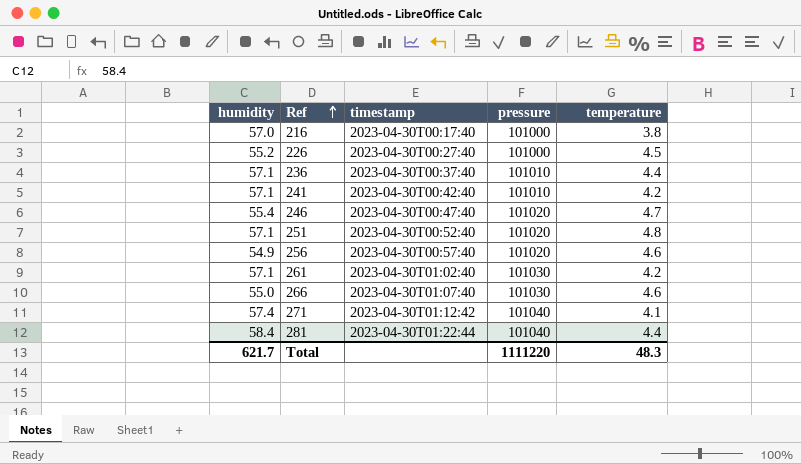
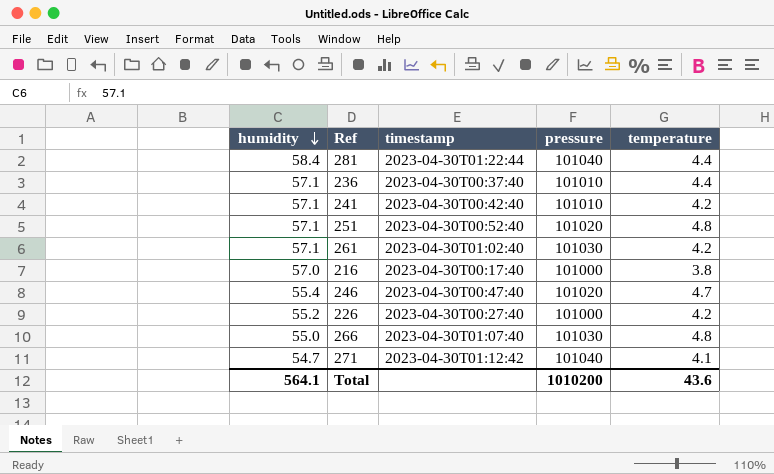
row order: Ref ascending -> humidity descending
row 256: 54.9 | 2023-04-30T00:57:40 | 101020 | 4.6 -> none
226 | temperature: 4.5 -> 4.2
266 | temperature: 4.6 -> 4.8
271 | humidity: 57.4 -> 54.7
Total | humidity: 621.7 -> 564.1
Total | pressure: 1111220 -> 1010200
Total | temperature: 48.3 -> 43.6

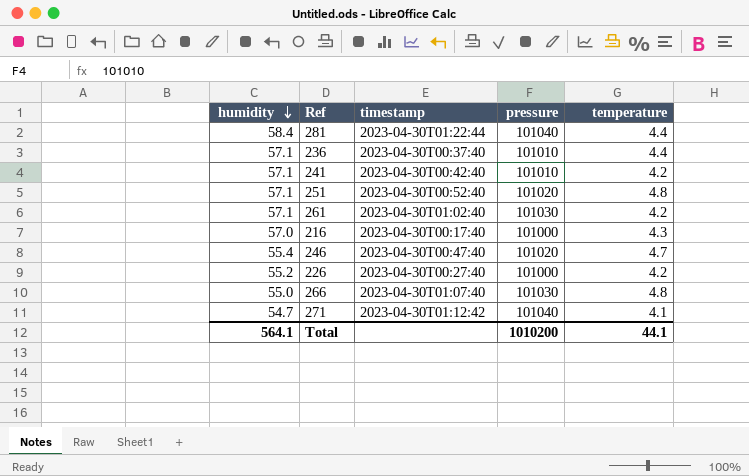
216 | temperature: 3.8 -> 4.3
Total | temperature: 43.6 -> 44.1

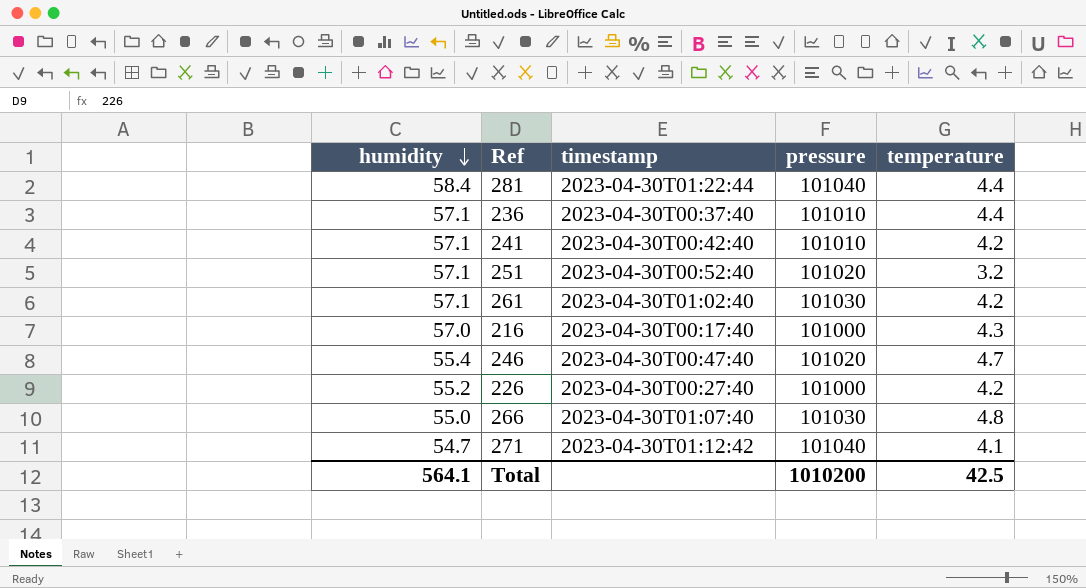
251 | temperature: 4.8 -> 3.2
Total | temperature: 44.1 -> 42.5

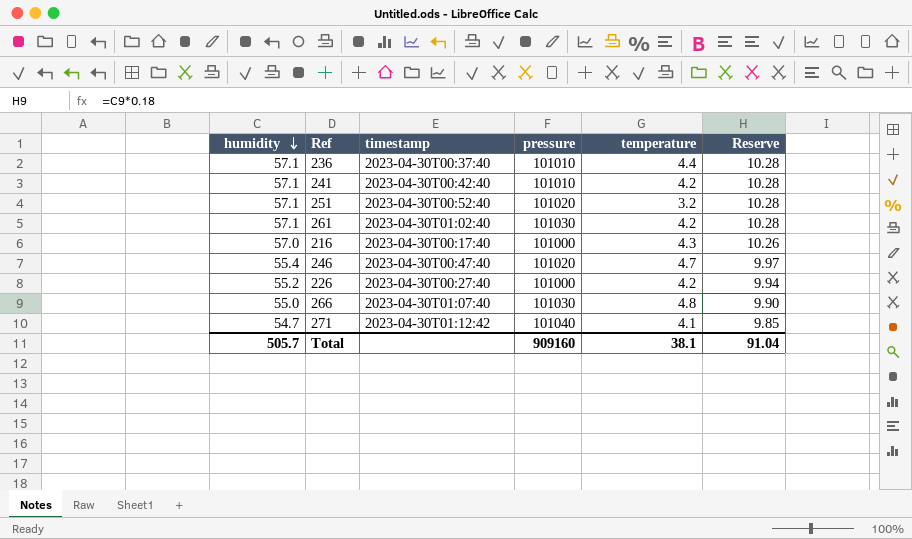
column Reserve | formula: none -> [humidity] * 0.18
row 281: 58.4 | 2023-04-30T01:22:44 | 101040 | 4.4 -> none
Total | humidity: 564.1 -> 505.7
Total | pressure: 1010200 -> 909160
Total | temperature: 42.5 -> 38.1

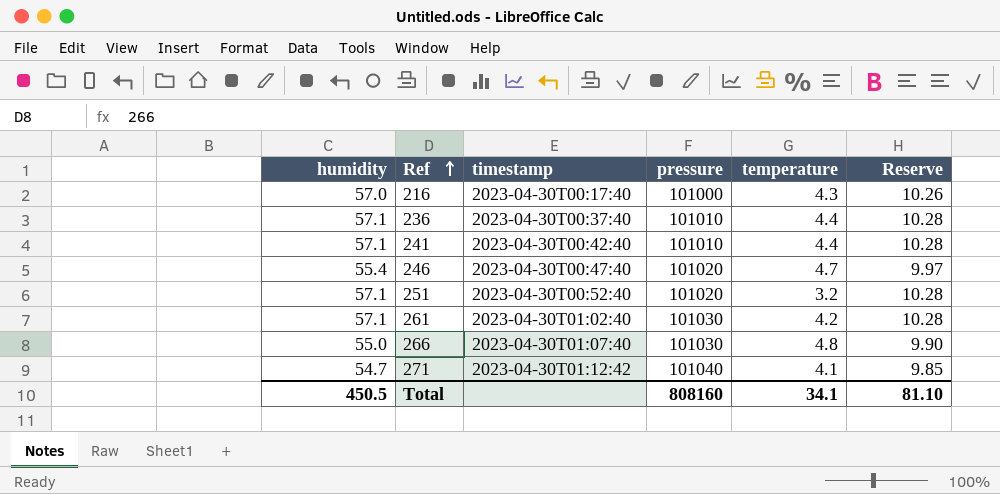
row order: humidity descending -> Ref ascending
row 226: 55.2 | 2023-04-30T00:27:40 | 101000 | 4.2 | 9.94 -> none
241 | temperature: 4.2 -> 4.4
Total | humidity: 505.7 -> 450.5
Total | pressure: 909160 -> 808160
Total | temperature: 38.1 -> 34.1
Total | Reserve: 91.04 -> 81.10

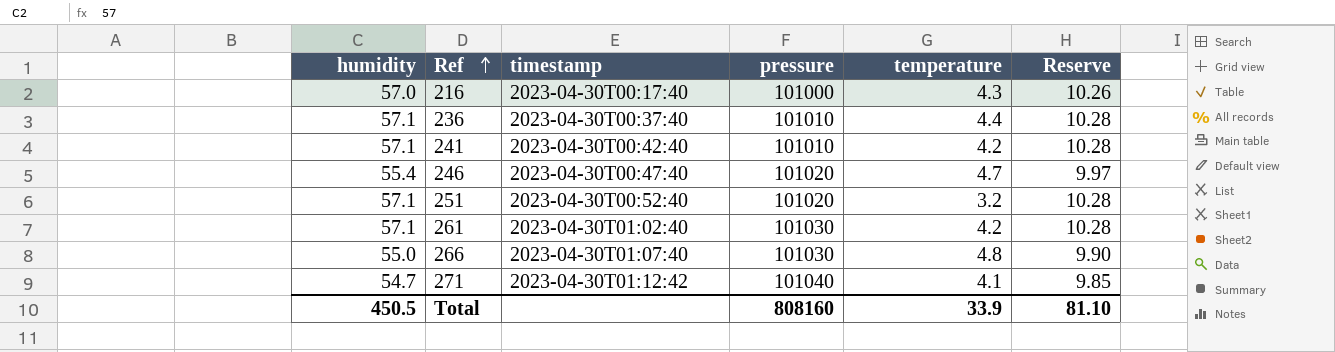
241 | temperature: 4.4 -> 4.2
Total | temperature: 34.1 -> 33.9

